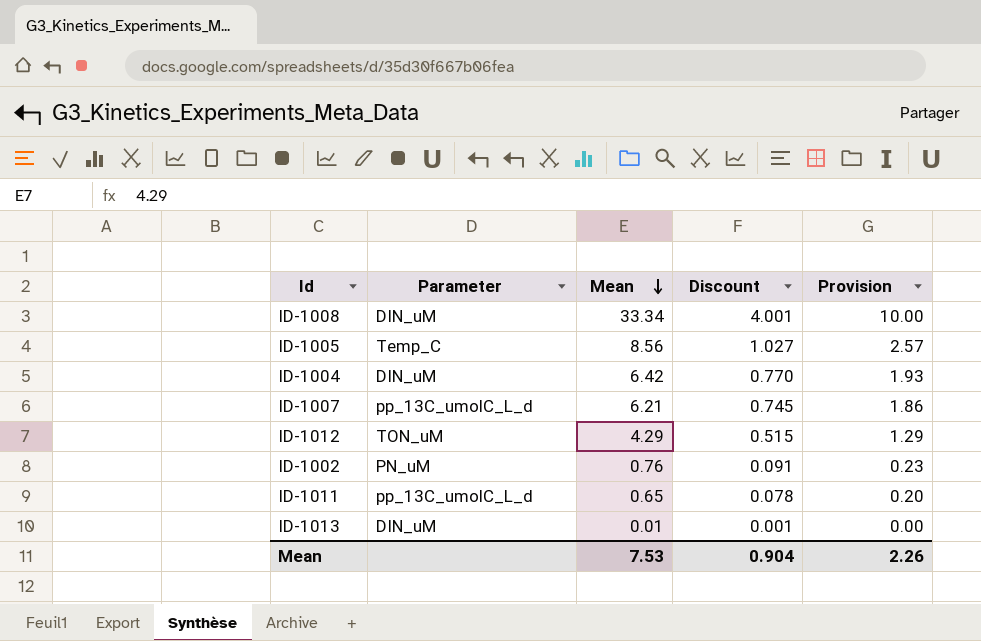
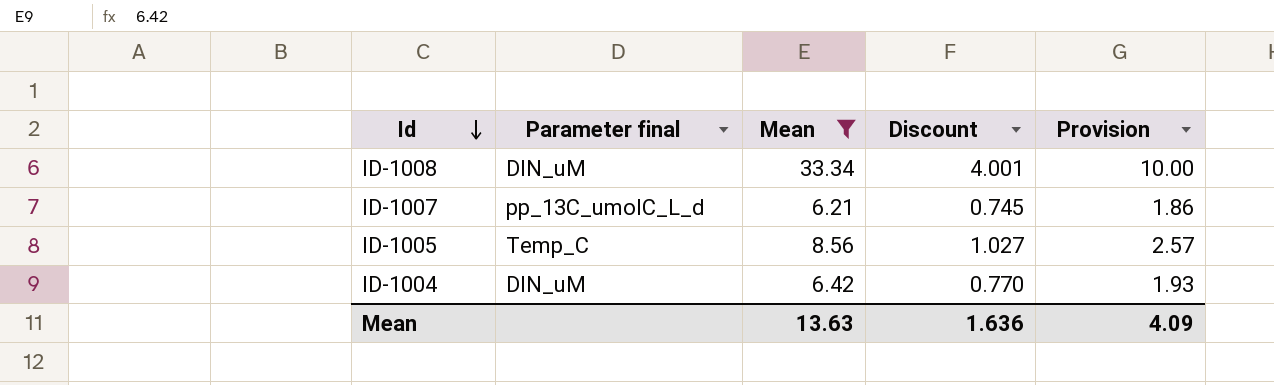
filter: none -> Mean >= 6.21
row order: Mean descending -> Id descending
column name: Parameter -> Parameter final
Mean | Mean: 7.53 -> 13.63
Mean | Discount: 0.904 -> 1.636
Mean | Provision: 2.26 -> 4.09

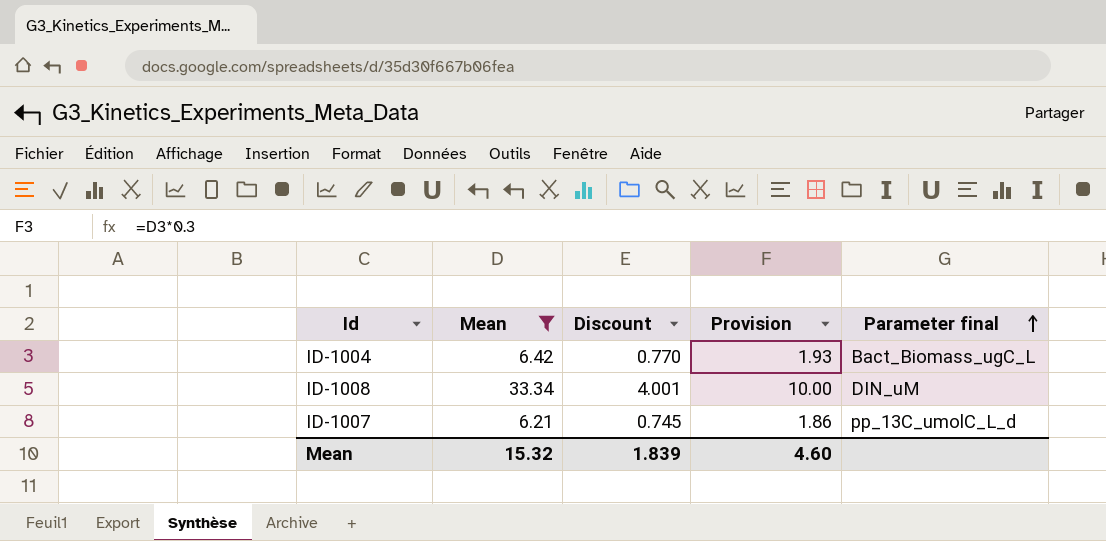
row order: Id descending -> Parameter final ascending
column Parameter final | position: 2 -> 5
row ID-1005: Temp_C | 8.56 | 1.027 | 2.57 -> none
ID-1004 | Parameter final: DIN_uM -> Bact_Biomass_ugC_L
Mean | Mean: 13.63 -> 15.32
Mean | Discount: 1.636 -> 1.839
Mean | Provision: 4.09 -> 4.60

